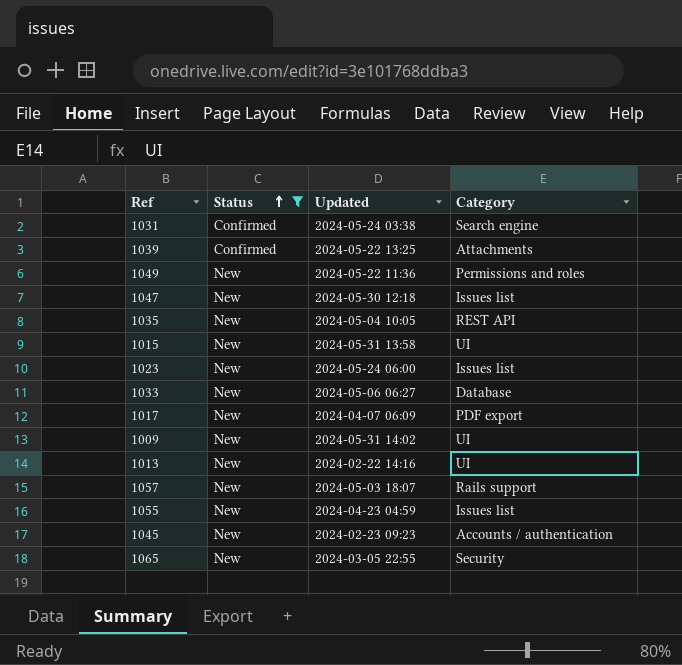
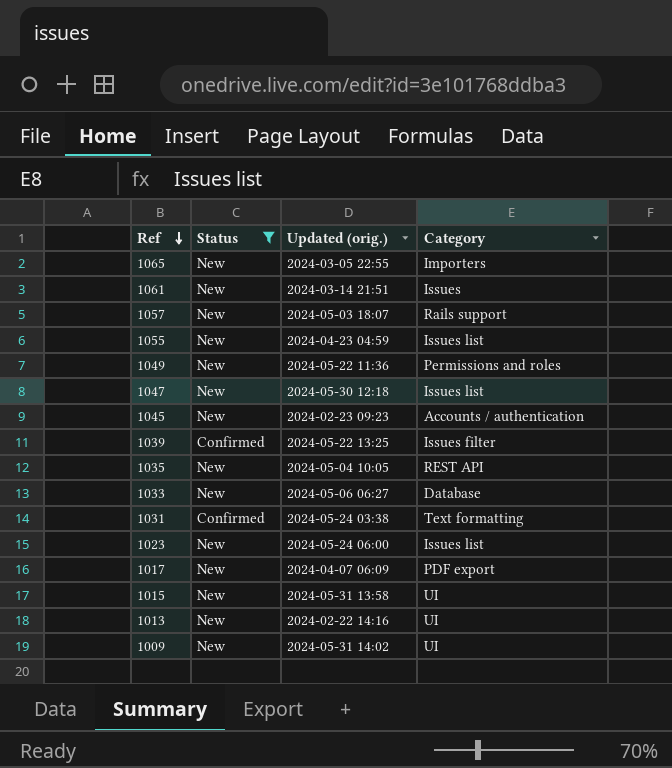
row order: Status ascending -> Ref descending
column name: Updated -> Updated (orig.)
1065 | Category: Security -> Importers
row 1061: none -> New | 2024-03-14 21:51 | Issues
1039 | Category: Attachments -> Issues filter
1031 | Category: Search engine -> Text formatting

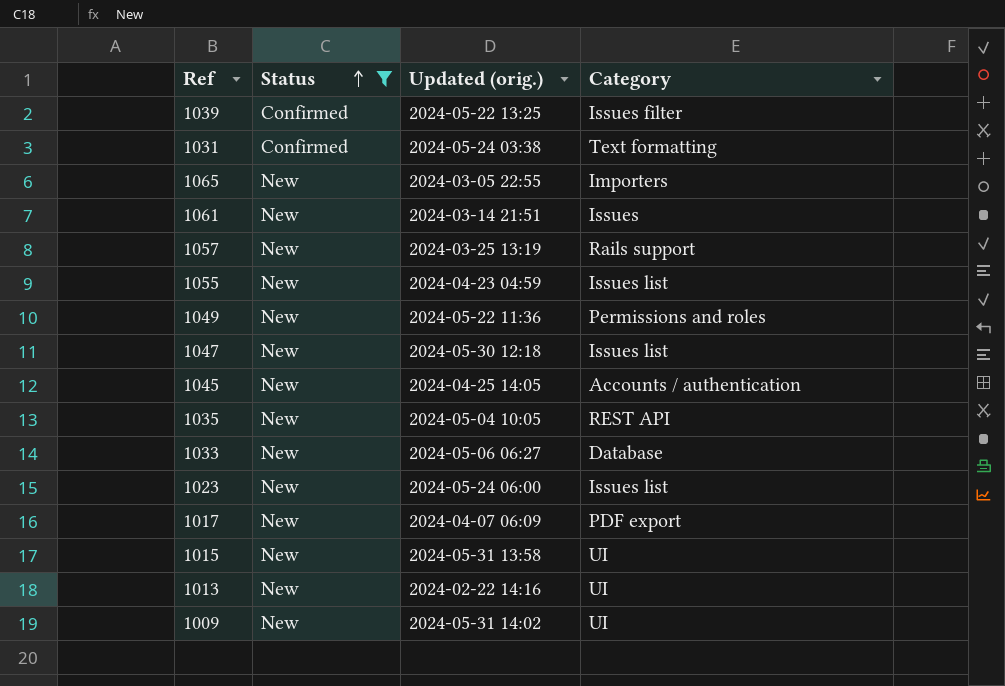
row order: Ref descending -> Status ascending
1057 | Updated (orig.): 2024-05-03 18:07 -> 2024-03-25 13:19
1045 | Updated (orig.): 2024-02-23 09:23 -> 2024-04-25 14:05

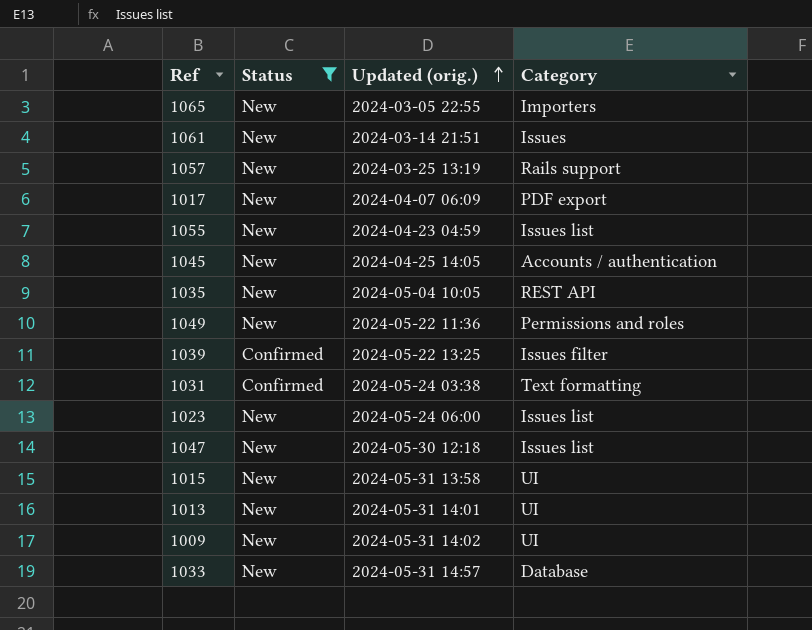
row order: Status ascending -> Updated (orig.) ascending
1013 | Updated (orig.): 2024-02-22 14:16 -> 2024-05-31 14:01
1033 | Updated (orig.): 2024-05-06 06:27 -> 2024-05-31 14:57

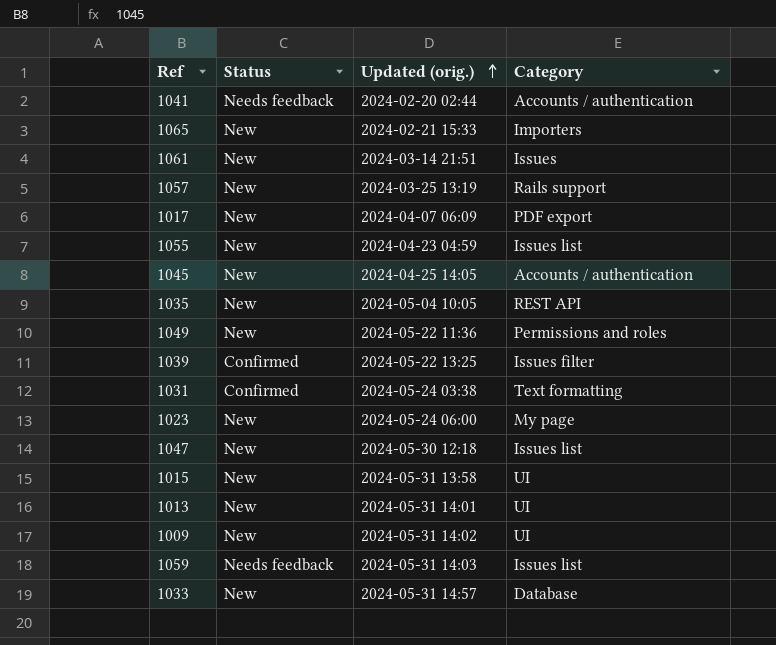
filter: Status != Needs feedback -> none
1065 | Updated (orig.): 2024-03-05 22:55 -> 2024-02-21 15:33
1023 | Category: Issues list -> My page

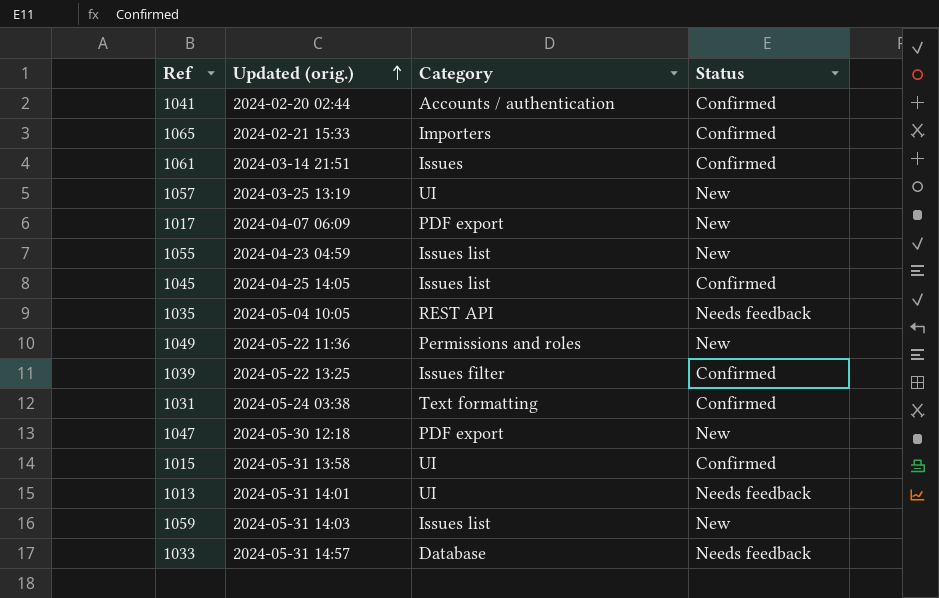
column Status | position: 2 -> 4
row 1023: New | 2024-05-24 06:00 | My page -> none
row 1009: New | 2024-05-31 14:02 | UI -> none
1041 | Status: Needs feedback -> Confirmed
1065 | Status: New -> Confirmed
1061 | Status: New -> Confirmed
1057 | Category: Rails support -> UI
1045 | Category: Accounts / authentication -> Issues list
1045 | Status: New -> Confirmed
1035 | Status: New -> Needs feedback
1047 | Category: Issues list -> PDF export
1015 | Status: New -> Confirmed
1013 | Status: New -> Needs feedback
1059 | Status: Needs feedback -> New
1033 | Status: New -> Needs feedback

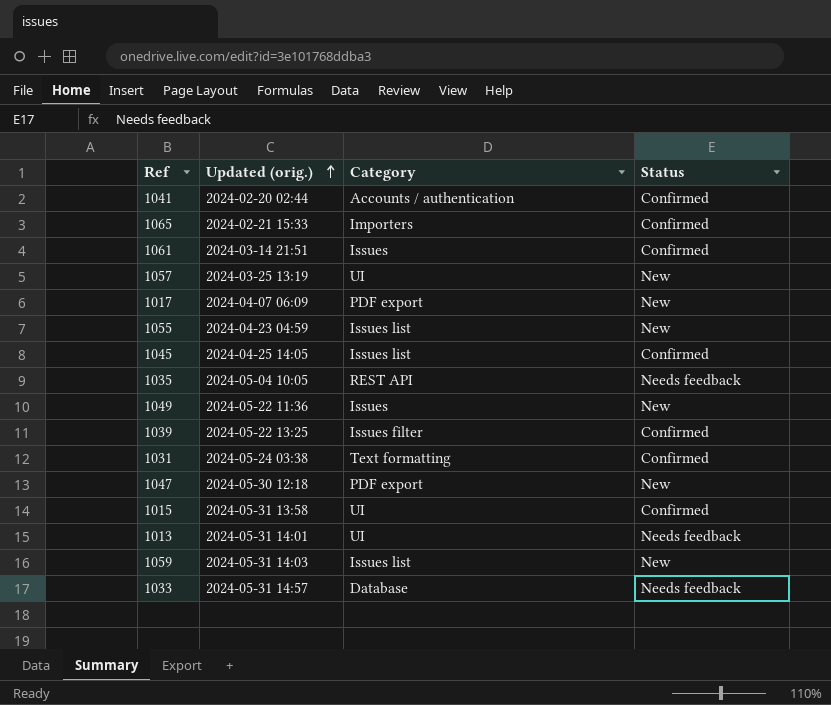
1049 | Category: Permissions and roles -> Issues

